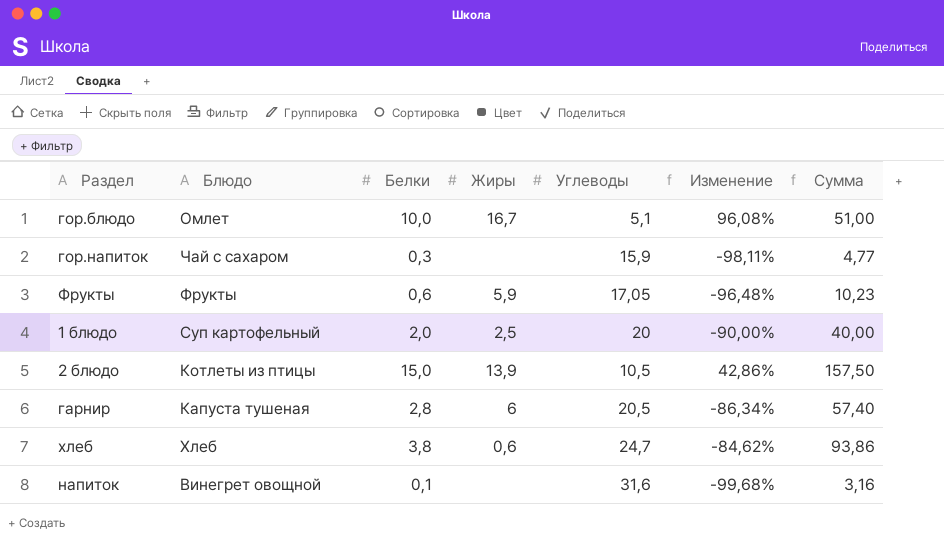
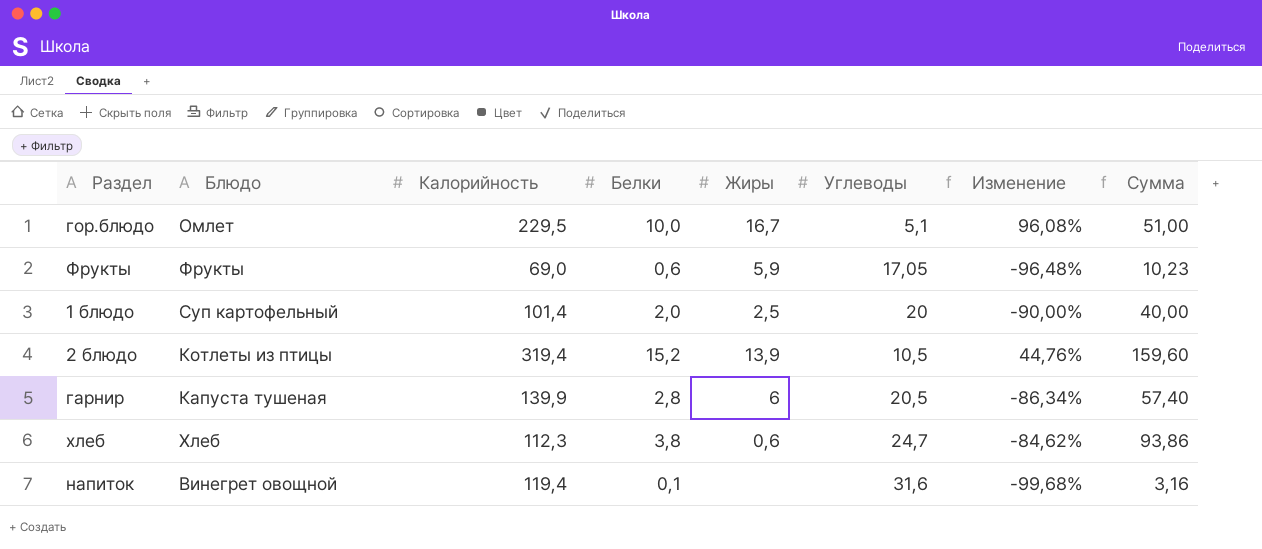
column Калорийность | position: none -> 3
row гор.напиток: Чай с сахаром | 0,3 | none | 15,9 | -98,11% | 4,77 -> none
2 блюдо | Белки: 15,0 -> 15,2
2 блюдо | Изменение: 42,86% -> 44,76%
2 блюдо | Сумма: 157,50 -> 159,60

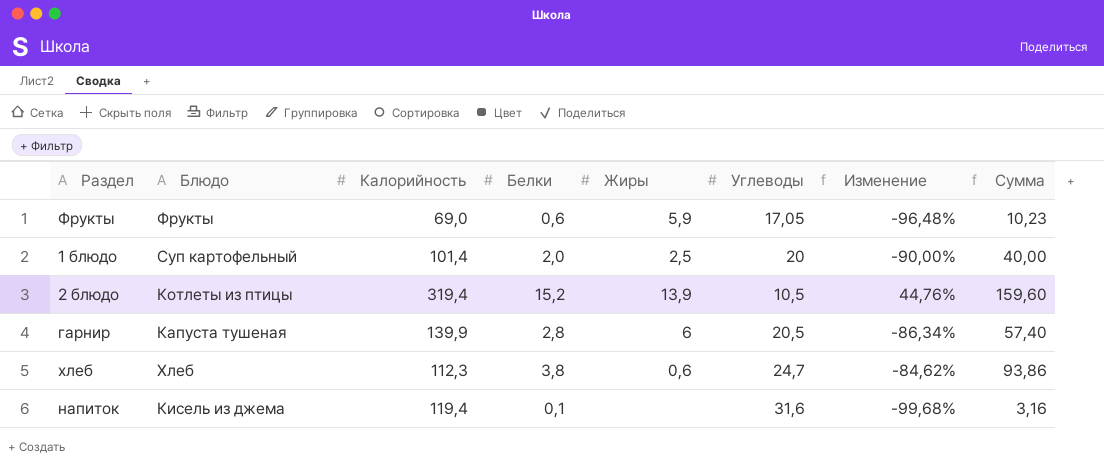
row гор.блюдо: Омлет | 229,5 | 10,0 | 16,7 | 5,1 | 96,08% | 51,00 -> none
напиток | Блюдо: Винегрет овощной -> Кисель из джема

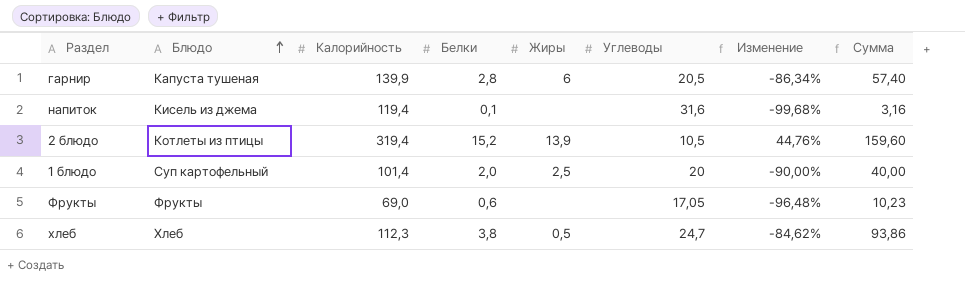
row order: none -> Блюдо ascending
Фрукты | Жиры: 5,9 -> none
хлеб | Жиры: 0,6 -> 0,5

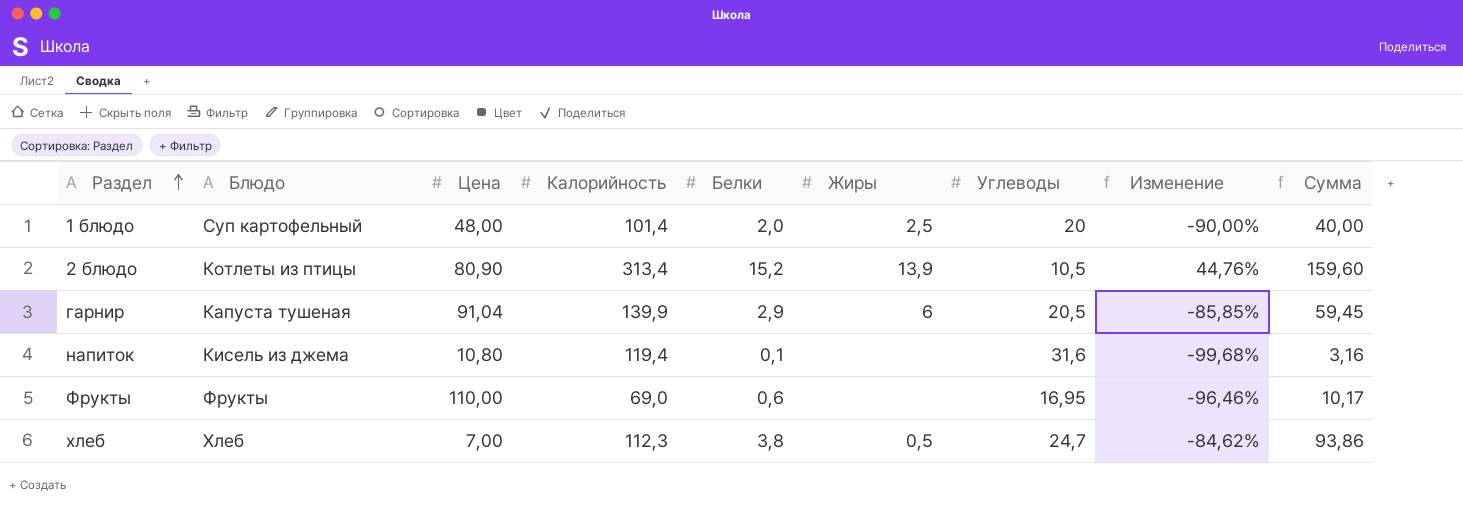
row order: Блюдо ascending -> Раздел ascending
column Цена | position: none -> 3
2 блюдо | Калорийность: 319,4 -> 313,4
гарнир | Белки: 2,8 -> 2,9
гарнир | Изменение: -86,34% -> -85,85%
гарнир | Сумма: 57,40 -> 59,45
Фрукты | Углеводы: 17,05 -> 16,95
Фрукты | Изменение: -96,48% -> -96,46%
Фрукты | Сумма: 10,23 -> 10,17

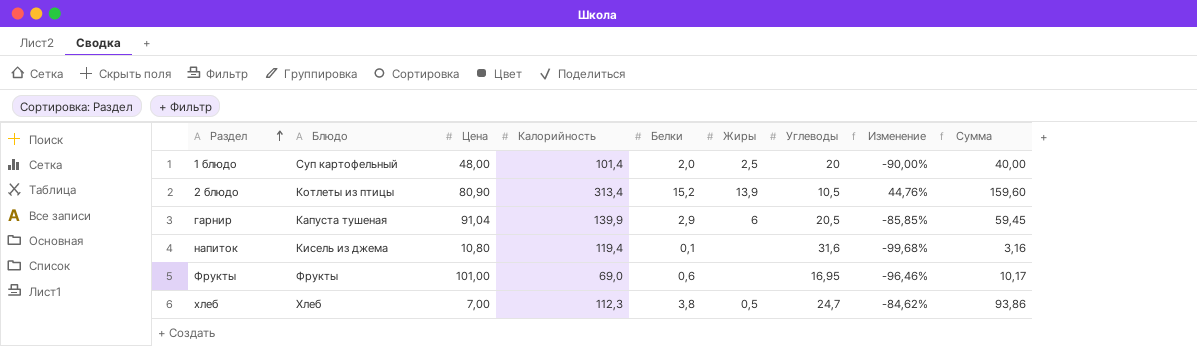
Фрукты | Цена: 110,00 -> 101,00

